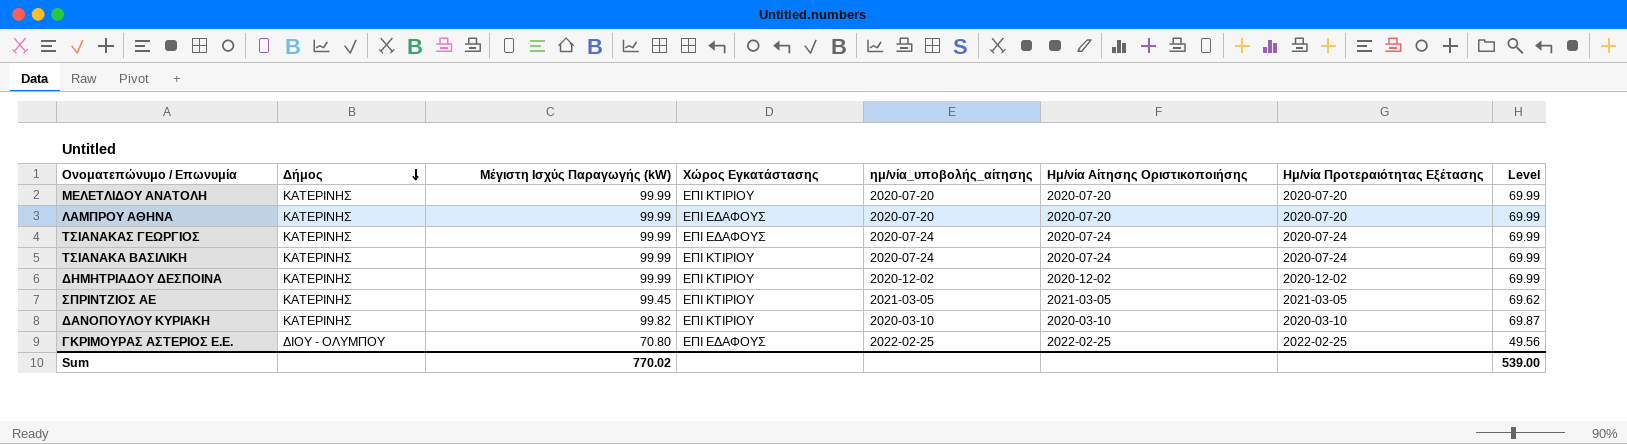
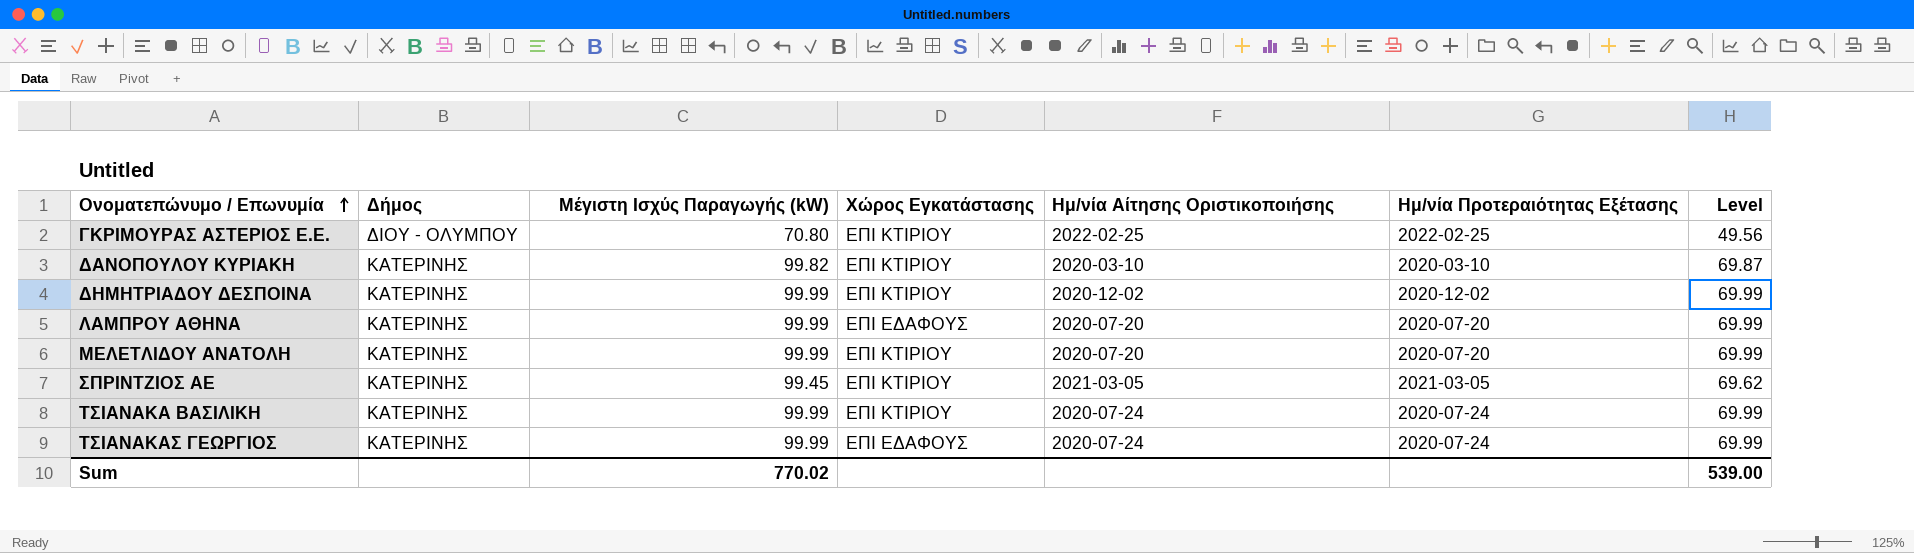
row order: Δήμος descending -> Ονοματεπώνυμο / Επωνυμία ascending
column ημ/νία_υποβολής_αίτησης | position: 5 -> none
ΓΚΡΙΜΟΥΡΑΣ ΑΣΤΕΡΙΟΣ Ε.Ε. | Χώρος Εγκατάστασης: ΕΠΙ ΕΔΑΦΟΥΣ -> ΕΠΙ ΚΤΙΡΙΟΥ

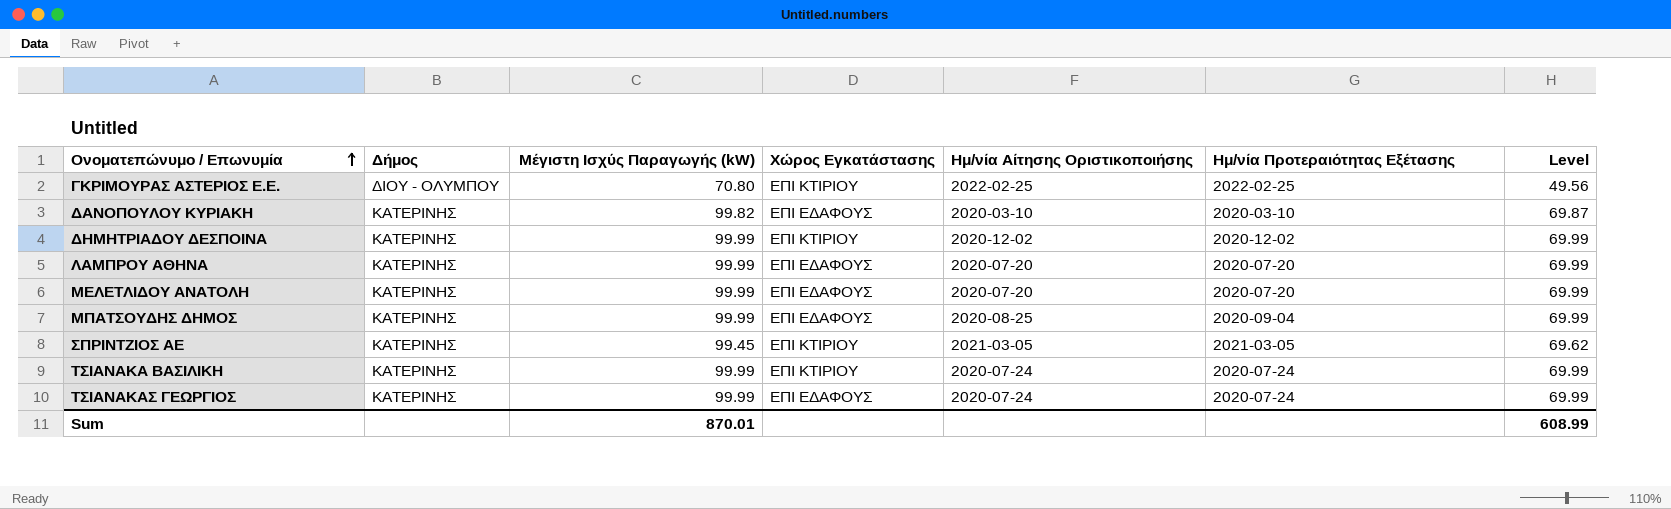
ΔΑΝΟΠΟΥΛΟΥ ΚΥΡΙΑΚΗ | Χώρος Εγκατάστασης: ΕΠΙ ΚΤΙΡΙΟΥ -> ΕΠΙ ΕΔΑΦΟΥΣ
ΜΕΛΕΤΛΙΔΟΥ ΑΝΑΤΟΛΗ | Χώρος Εγκατάστασης: ΕΠΙ ΚΤΙΡΙΟΥ -> ΕΠΙ ΕΔΑΦΟΥΣ
row ΜΠΑΤΣΟΥΔΗΣ ΔΗΜΟΣ: none -> ΚΑΤΕΡΙΝΗΣ | 99.99 | ΕΠΙ ΕΔΑΦΟΥΣ | 2020-08-25 | 2020-09-04 | 69.99
Sum | Μέγιστη Ισχύς Παραγωγής (kW): 770.02 -> 870.01
Sum | Level: 539.00 -> 608.99

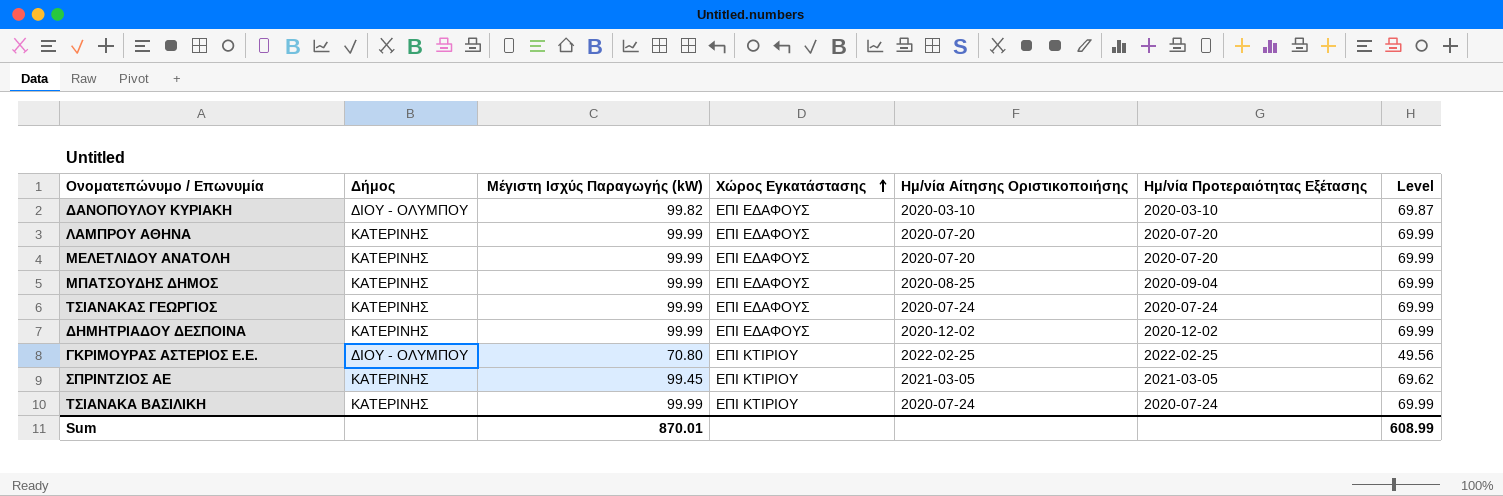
row order: Ονοματεπώνυμο / Επωνυμία ascending -> Χώρος Εγκατάστασης ascending
ΔΑΝΟΠΟΥΛΟΥ ΚΥΡΙΑΚΗ | Δήμος: ΚΑΤΕΡΙΝΗΣ -> ΔΙΟΥ - ΟΛΥΜΠΟΥ
ΔΗΜΗΤΡΙΑΔΟΥ ΔΕΣΠΟΙΝΑ | Χώρος Εγκατάστασης: ΕΠΙ ΚΤΙΡΙΟΥ -> ΕΠΙ ΕΔΑΦΟΥΣ

